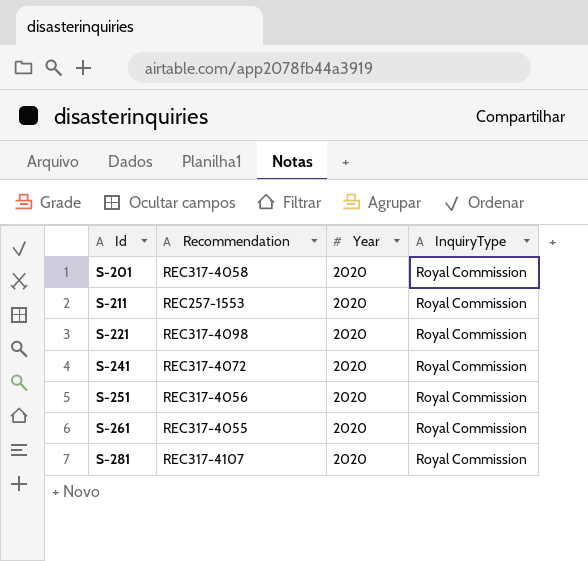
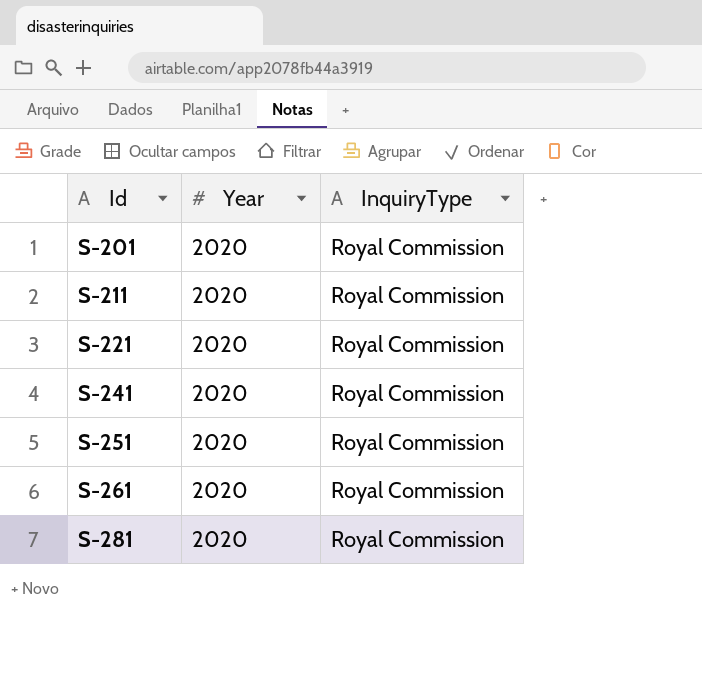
column Recommendation | position: 2 -> none

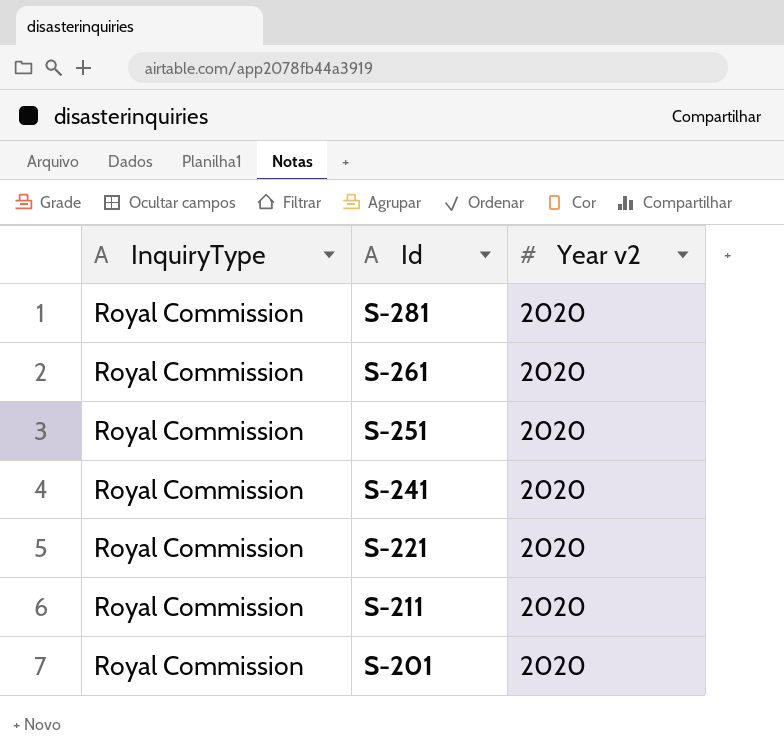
row order: Id ascending -> Id descending
column InquiryType | position: 3 -> 1
column name: Year -> Year v2

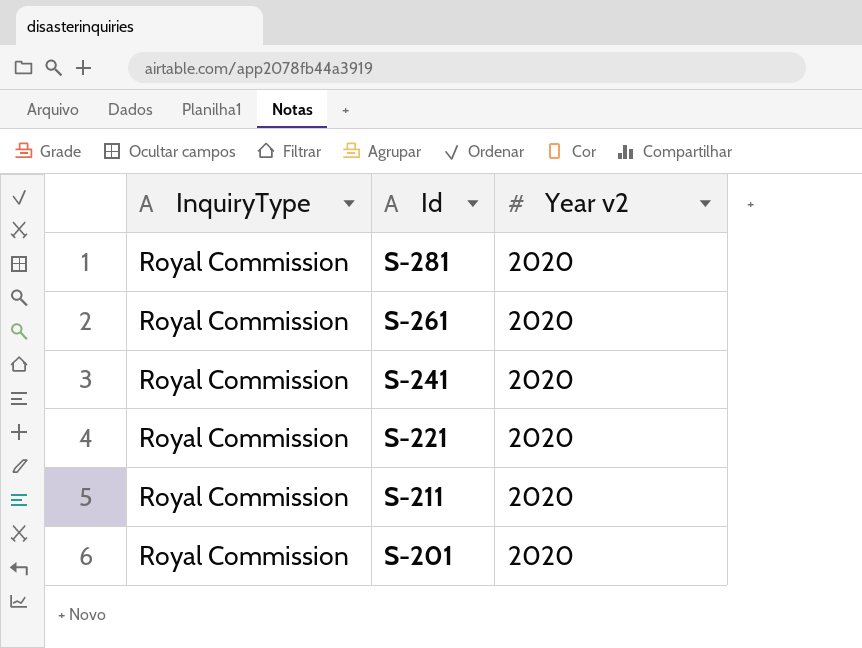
row S-251: Royal Commission | 2020 -> none

